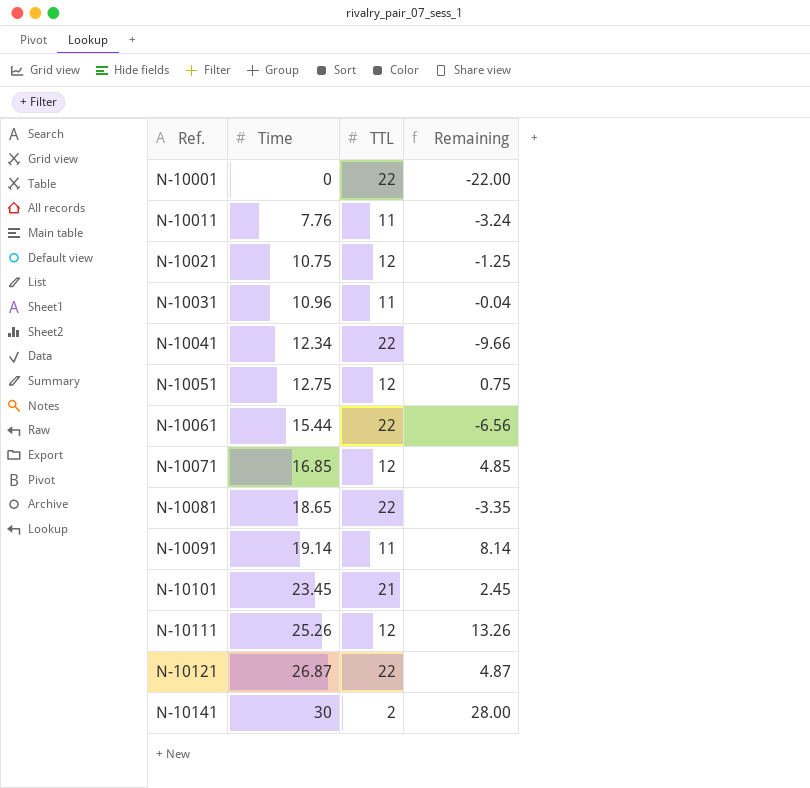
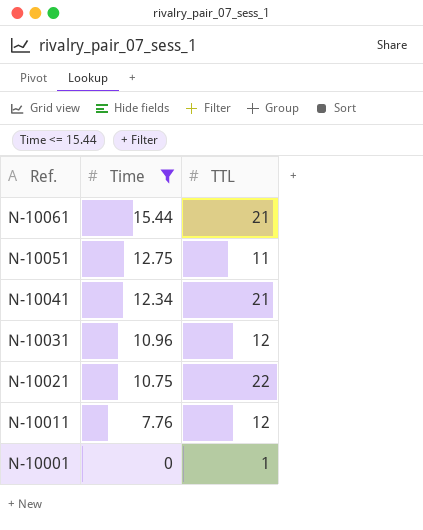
filter: none -> Time <= 15.44
row order: Ref. ascending -> Ref. descending
column Remaining | formula: [Time] - [TTL] -> none
N-10061 | TTL: 22 -> 21
N-10051 | TTL: 12 -> 11
N-10041 | TTL: 22 -> 21
N-10031 | TTL: 11 -> 12
N-10021 | TTL: 12 -> 22
N-10011 | TTL: 11 -> 12
N-10001 | TTL: 22 -> 1

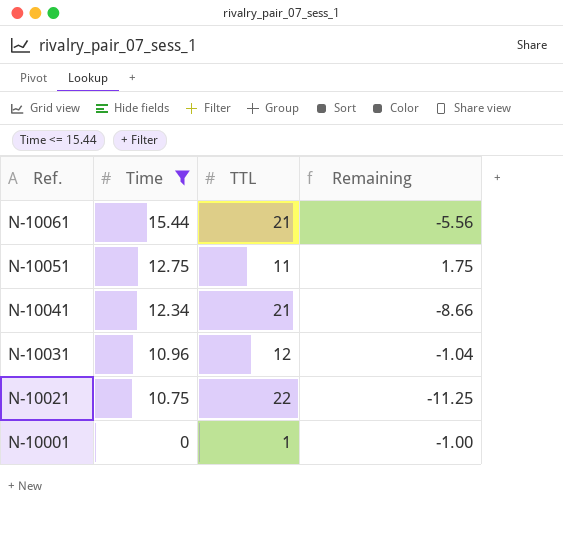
column Remaining | formula: none -> [Time] - [TTL]
row N-10011: 7.76 | 12 -> none

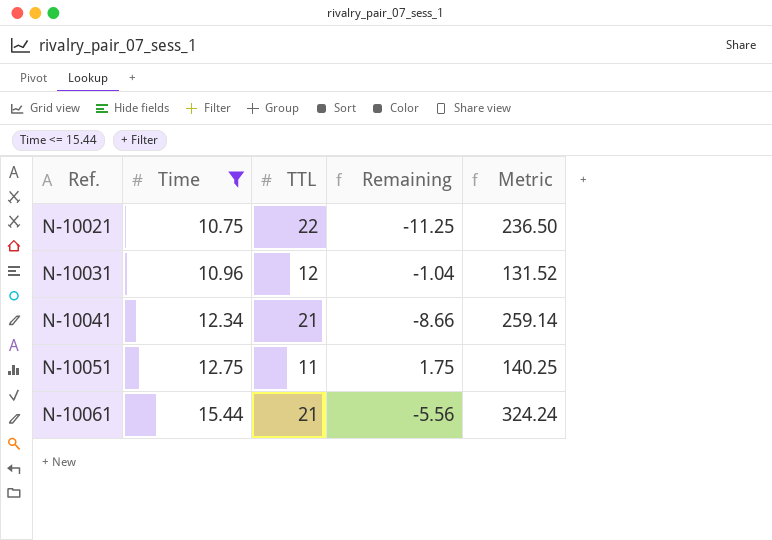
row order: Ref. descending -> Ref. ascending
column Metric | formula: none -> [Time] * [TTL]
row N-10001: 0 | 1 | -1.00 -> none

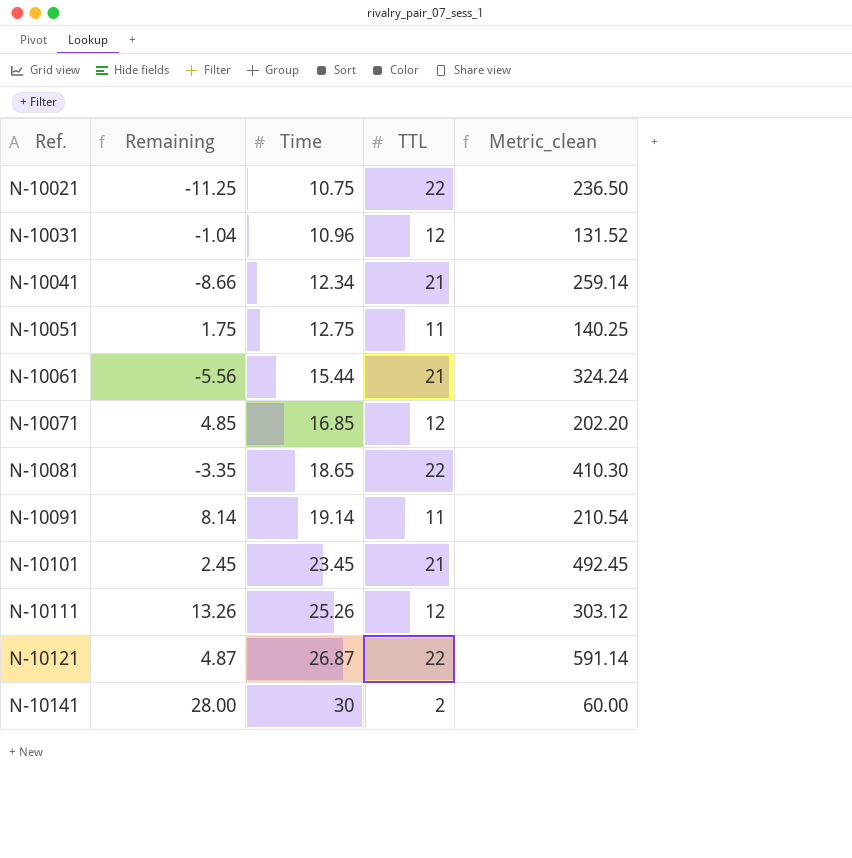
filter: Time <= 15.44 -> none
column Remaining | position: 4 -> 2
column name: Metric -> Metric_clean

